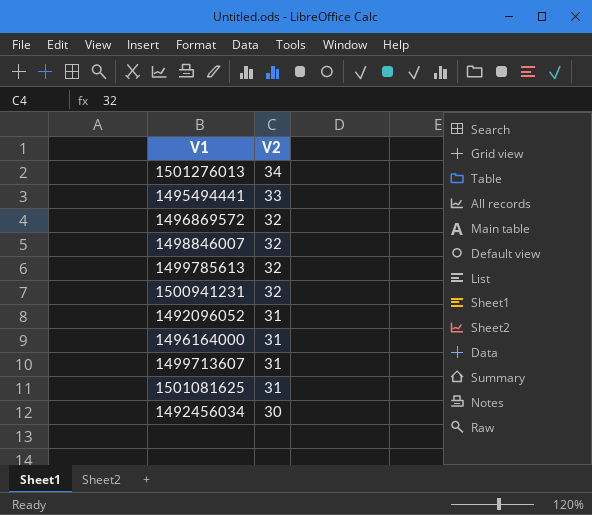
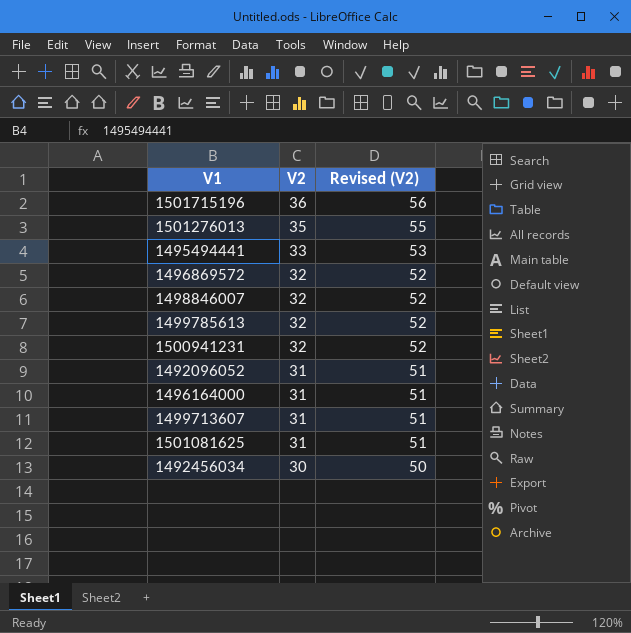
column Revised (V2) | formula: none -> [V2] + 20
row 1501715196: none -> 36 | 56
1501276013 | V2: 34 -> 35

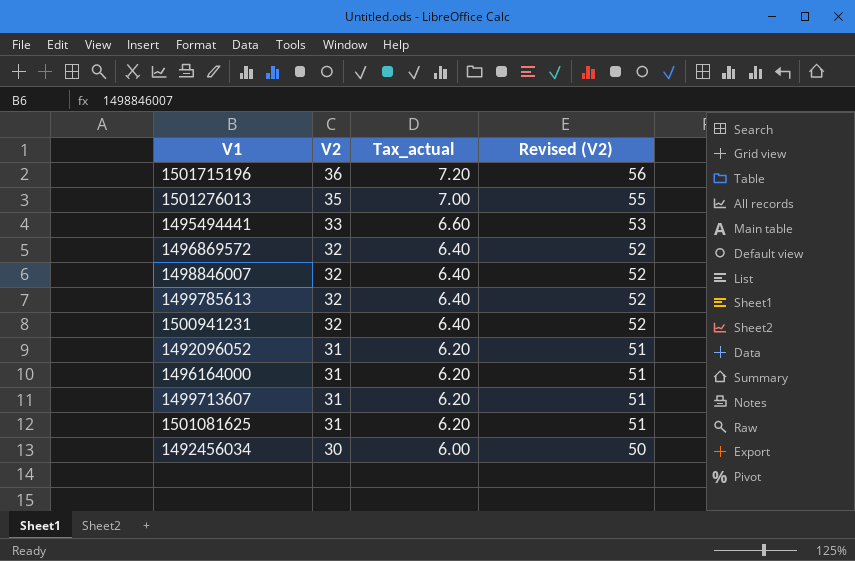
column Tax_actual | formula: none -> [V2] * 0.2

